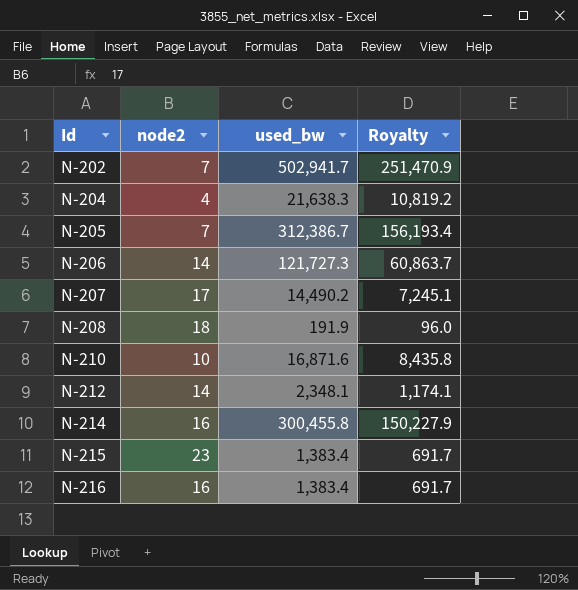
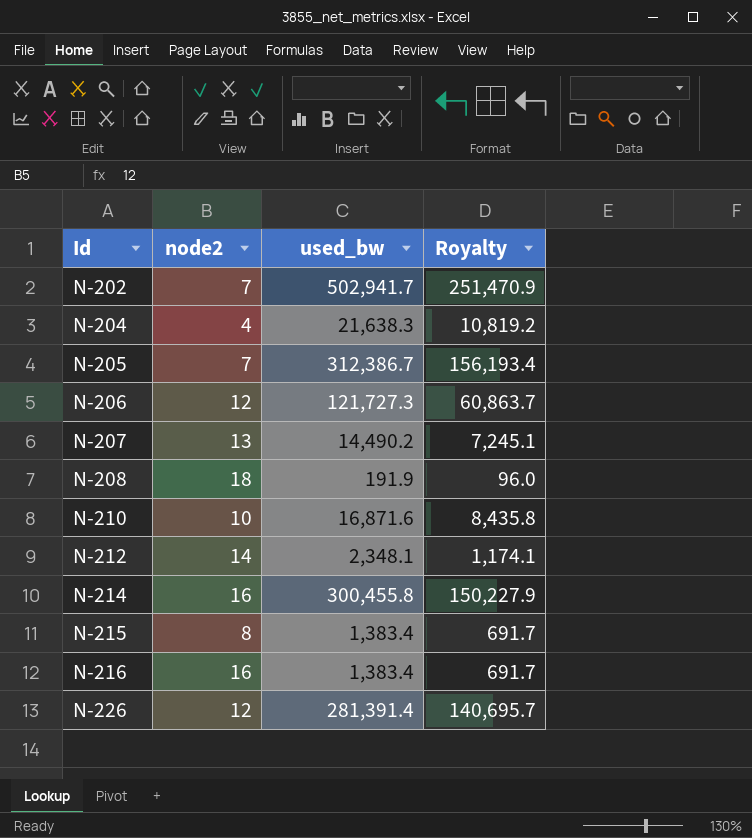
N-206 | node2: 14 -> 12
N-207 | node2: 17 -> 13
N-215 | node2: 23 -> 8
row N-226: none -> 12 | 281,391.4 | 140,695.7

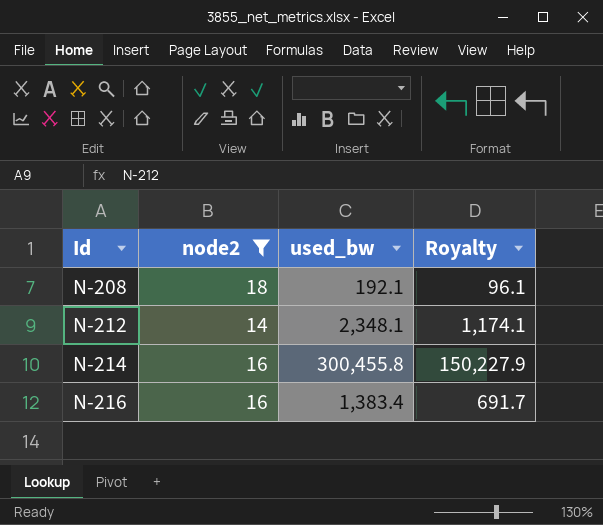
filter: none -> node2 >= 14
N-208 | used_bw: 191.9 -> 192.1
N-208 | Royalty: 96.0 -> 96.1

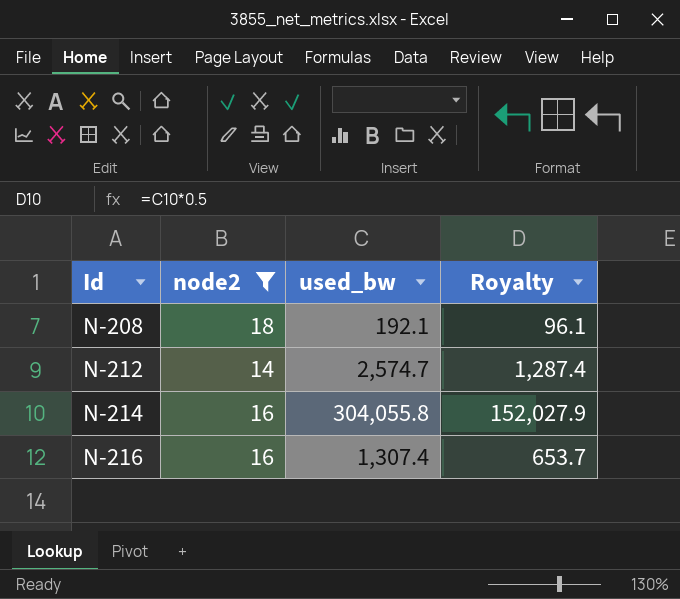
N-212 | used_bw: 2,348.1 -> 2,574.7
N-212 | Royalty: 1,174.1 -> 1,287.4
N-214 | used_bw: 300,455.8 -> 304,055.8
N-214 | Royalty: 150,227.9 -> 152,027.9
N-216 | used_bw: 1,383.4 -> 1,307.4
N-216 | Royalty: 691.7 -> 653.7

